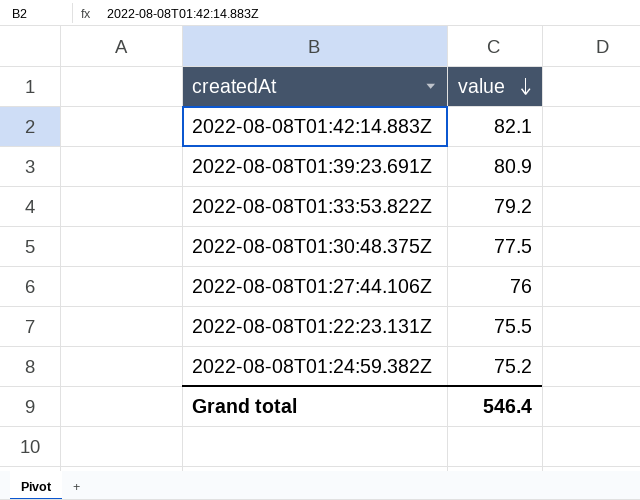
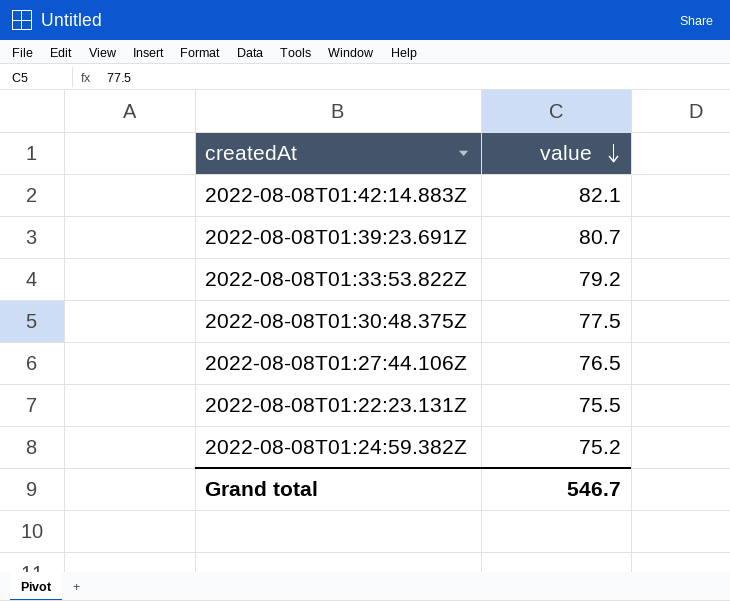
2022-08-08T01:39:23.691Z | value: 80.9 -> 80.7
2022-08-08T01:27:44.106Z | value: 76 -> 76.5
Grand total | value: 546.4 -> 546.7

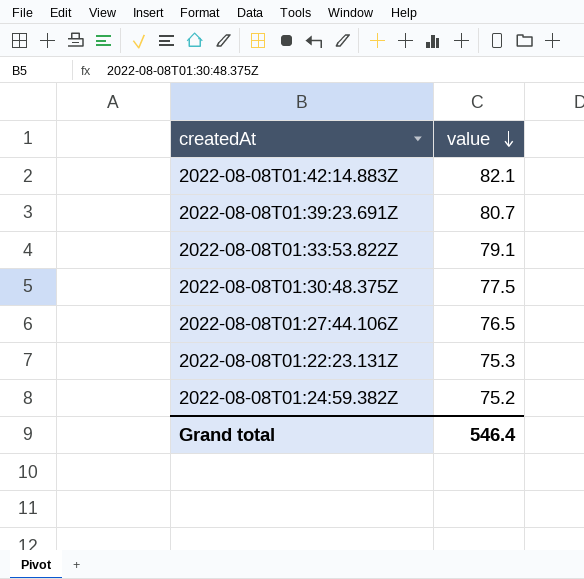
2022-08-08T01:33:53.822Z | value: 79.2 -> 79.1
2022-08-08T01:22:23.131Z | value: 75.5 -> 75.3
Grand total | value: 546.7 -> 546.4

